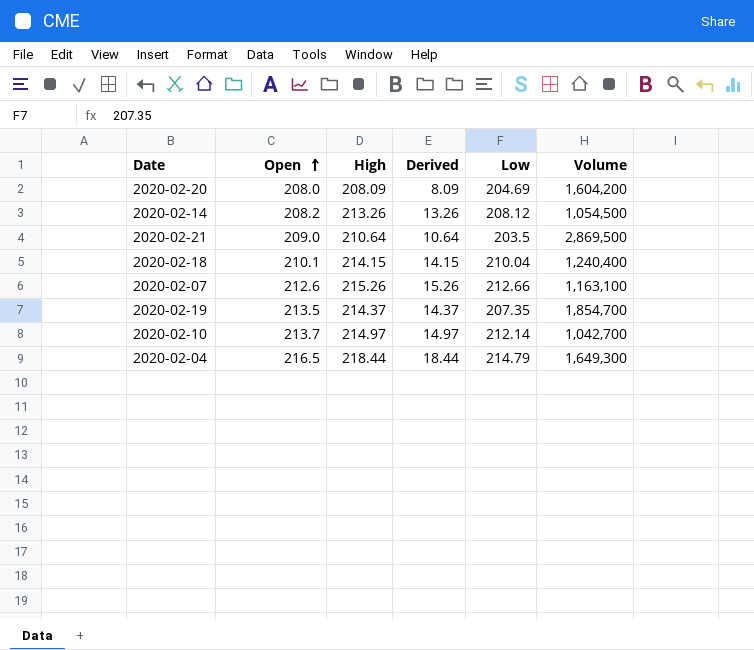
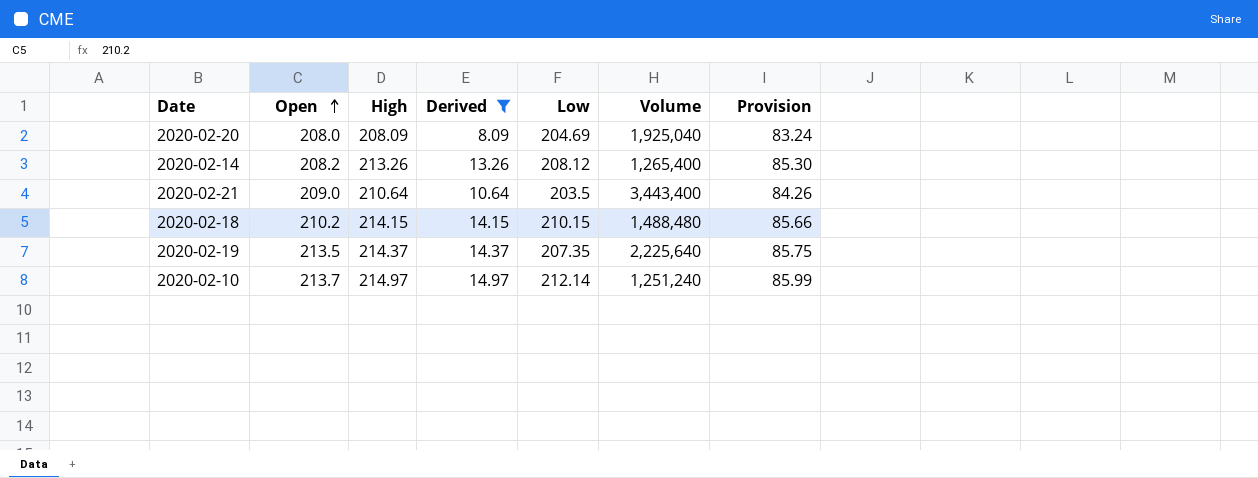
filter: none -> Derived <= 14.97
column Provision | formula: none -> [High] * 0.4
2020-02-20 | Volume: 1,604,200 -> 1,925,040
2020-02-14 | Volume: 1,054,500 -> 1,265,400
2020-02-21 | Volume: 2,869,500 -> 3,443,400
2020-02-18 | Open: 210.1 -> 210.2
2020-02-18 | Low: 210.04 -> 210.15
2020-02-18 | Volume: 1,240,400 -> 1,488,480
2020-02-19 | Volume: 1,854,700 -> 2,225,640
2020-02-10 | Volume: 1,042,700 -> 1,251,240

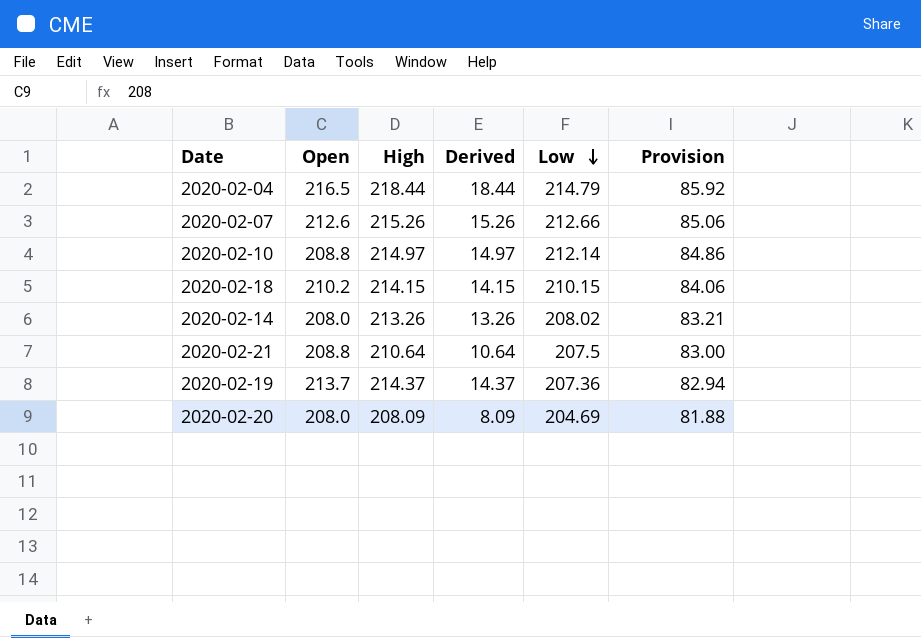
filter: Derived <= 14.97 -> none
row order: Open ascending -> Low descending
column Volume | position: 6 -> none
column Provision | formula: [High] * 0.4 -> [Low] * 0.4
2020-02-10 | Open: 213.7 -> 208.8
2020-02-14 | Open: 208.2 -> 208.0
2020-02-14 | Low: 208.12 -> 208.02
2020-02-21 | Open: 209.0 -> 208.8
2020-02-21 | Low: 203.5 -> 207.5
2020-02-19 | Open: 213.5 -> 213.7
2020-02-19 | Low: 207.35 -> 207.36

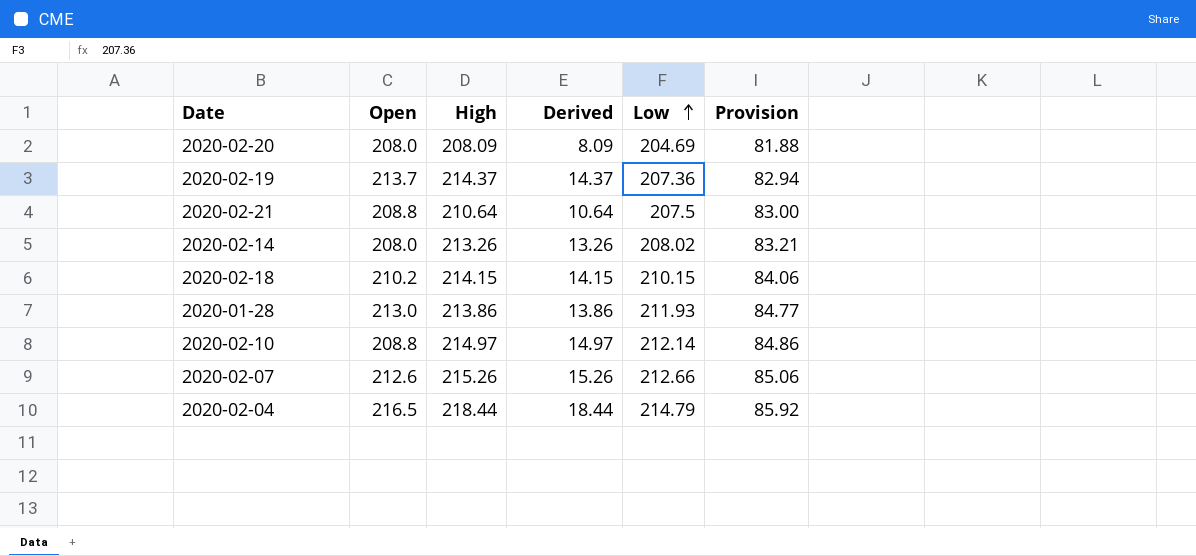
row order: Low descending -> Low ascending
row 2020-01-28: none -> 213.0 | 213.86 | 13.86 | 211.93 | 84.77

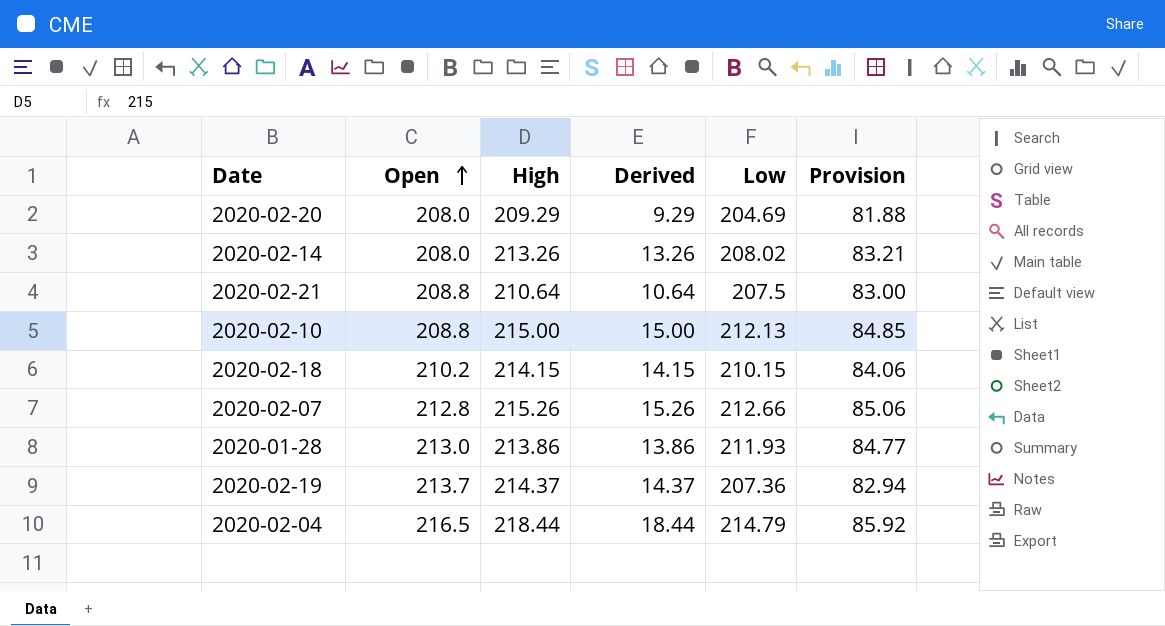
row order: Low ascending -> Open ascending
2020-02-20 | High: 208.09 -> 209.29
2020-02-20 | Derived: 8.09 -> 9.29
2020-02-10 | High: 214.97 -> 215.00
2020-02-10 | Derived: 14.97 -> 15.00
2020-02-10 | Low: 212.14 -> 212.13
2020-02-10 | Provision: 84.86 -> 84.85
2020-02-07 | Open: 212.6 -> 212.8

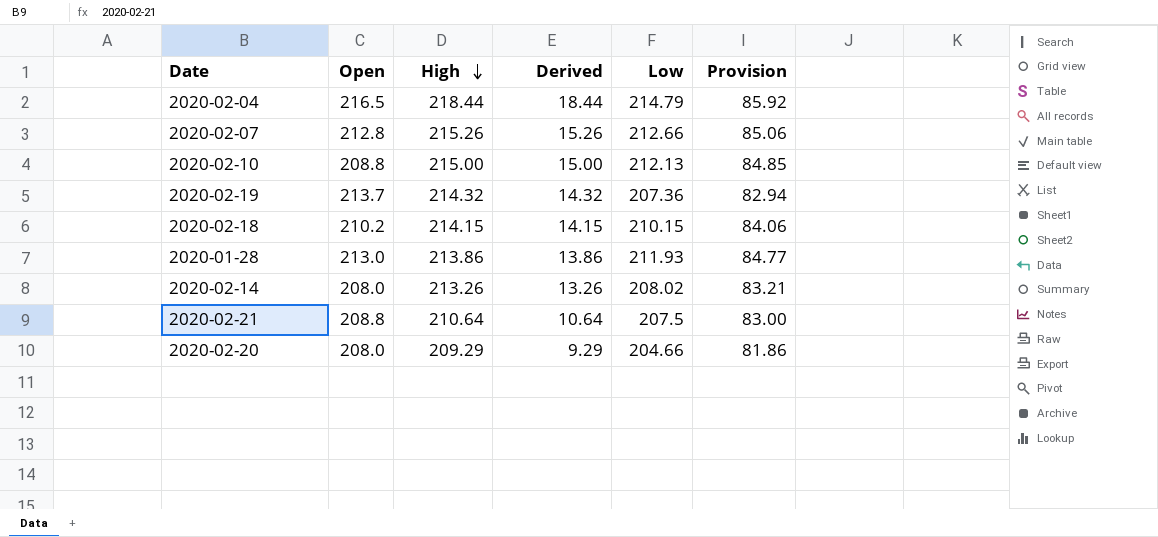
row order: Open ascending -> High descending
2020-02-19 | High: 214.37 -> 214.32
2020-02-19 | Derived: 14.37 -> 14.32
2020-02-20 | Low: 204.69 -> 204.66
2020-02-20 | Provision: 81.88 -> 81.86

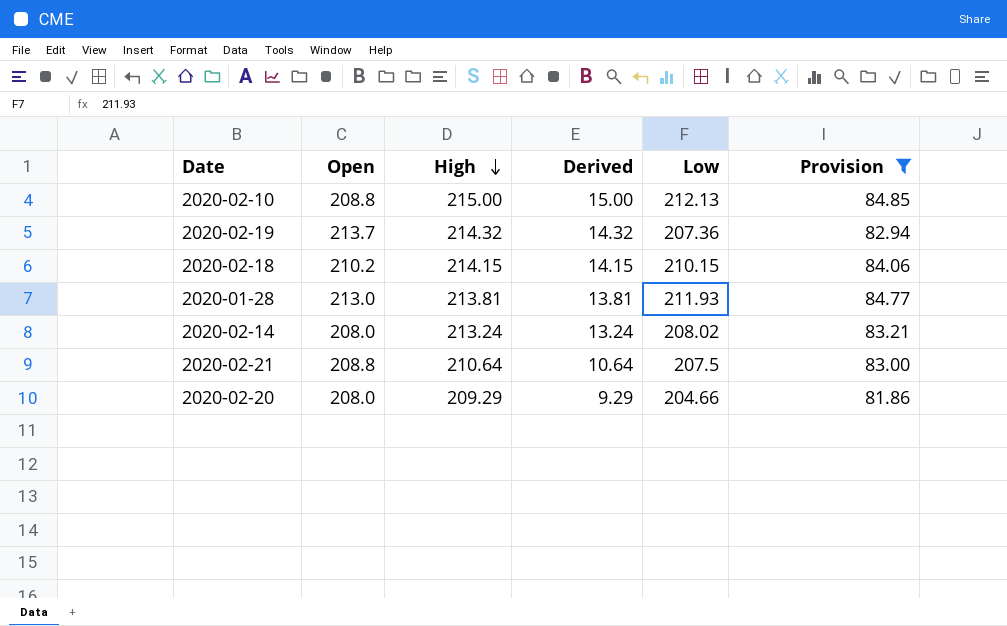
filter: none -> Provision <= 84.85
2020-01-28 | High: 213.86 -> 213.81
2020-01-28 | Derived: 13.86 -> 13.81
2020-02-14 | High: 213.26 -> 213.24
2020-02-14 | Derived: 13.26 -> 13.24

